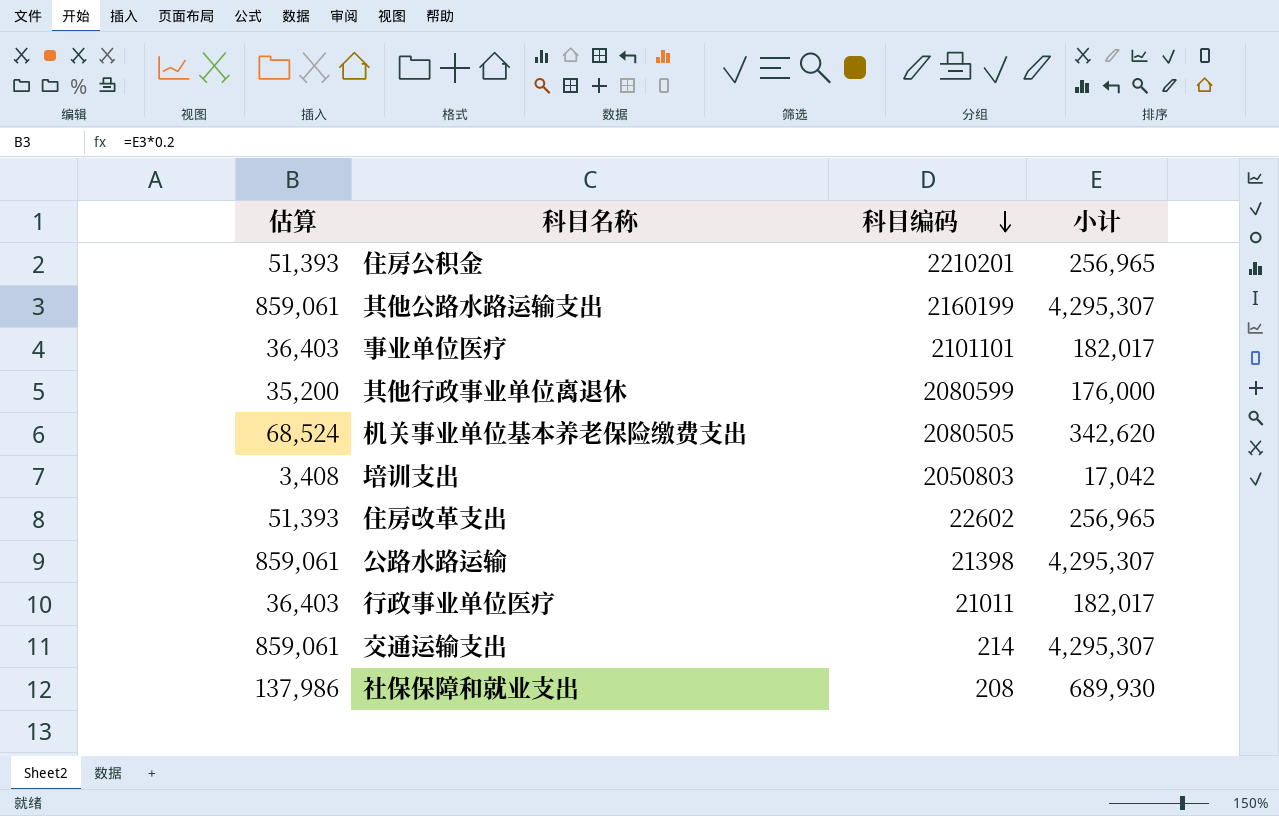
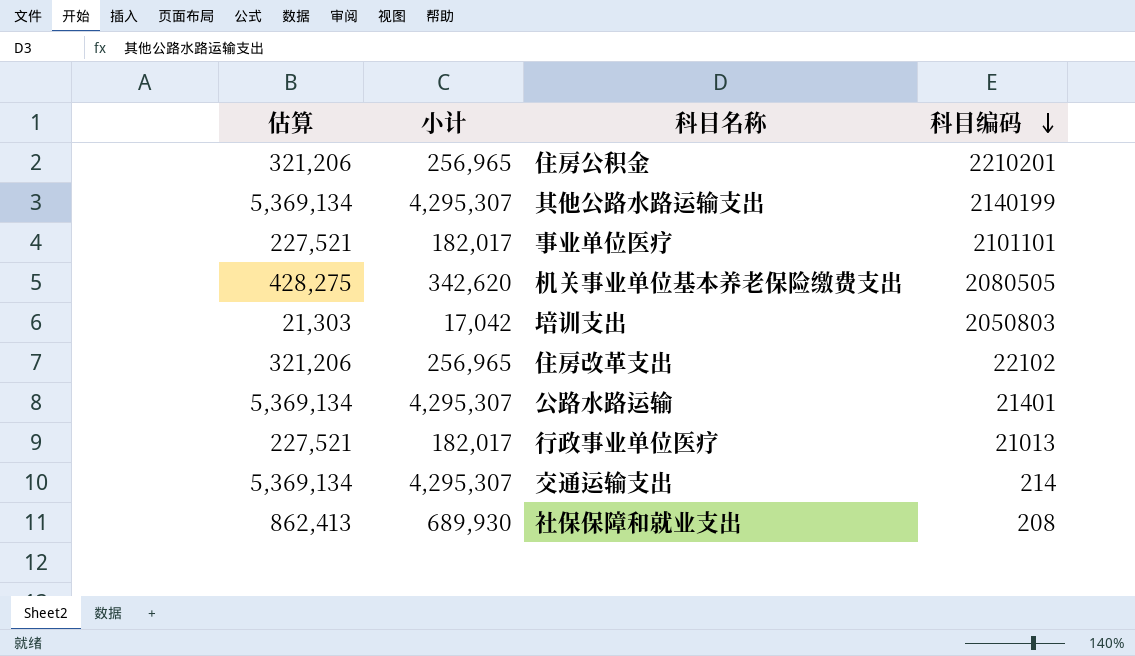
column 估算 | formula: [小计] * 0.2 -> [小计] * 1.25
column 小计 | position: 4 -> 2
row 其他行政事业单位离退休: 35,200 | 2080599 | 176,000 -> none
其他公路水路运输支出 | 科目编码: 2160199 -> 2140199
住房改革支出 | 科目编码: 22602 -> 22102
公路水路运输 | 科目编码: 21398 -> 21401
行政事业单位医疗 | 科目编码: 21011 -> 21013

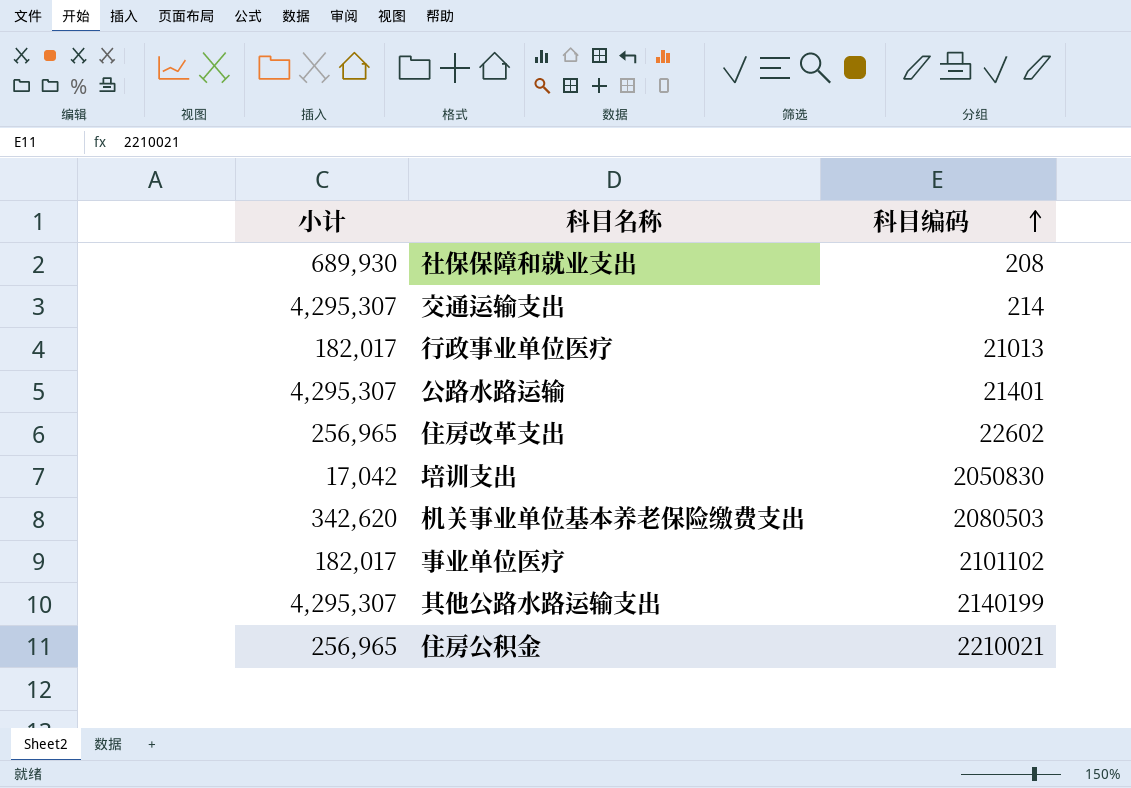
row order: 科目编码 descending -> 科目编码 ascending
column 估算 | formula: [小计] * 1.25 -> none
住房改革支出 | 科目编码: 22102 -> 22602
培训支出 | 科目编码: 2050803 -> 2050830
机关事业单位基本养老保险缴费支出 | 科目编码: 2080505 -> 2080503
事业单位医疗 | 科目编码: 2101101 -> 2101102
住房公积金 | 科目编码: 2210201 -> 2210021

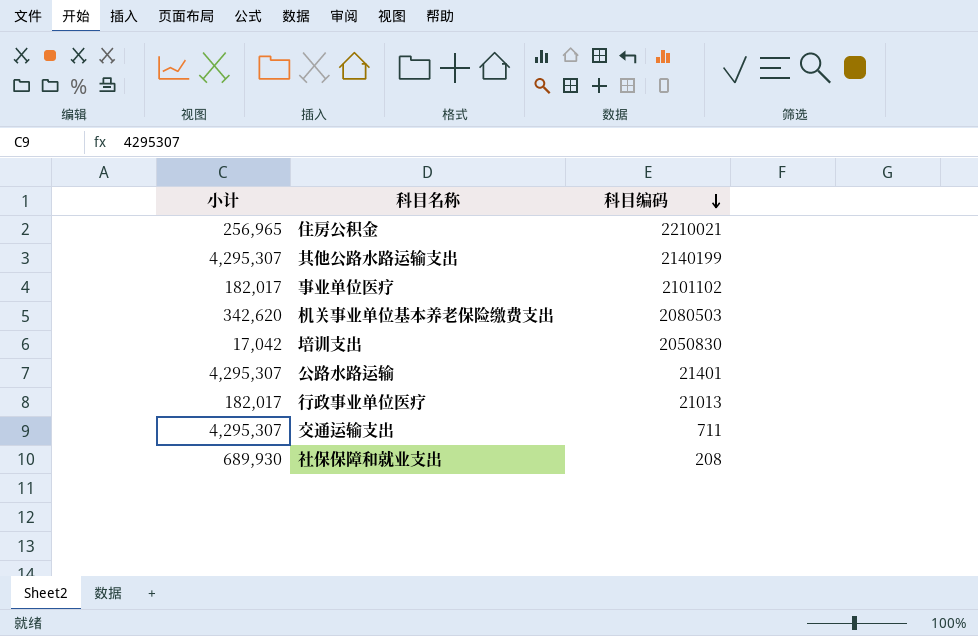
row order: 科目编码 ascending -> 科目编码 descending
row 住房改革支出: 256,965 | 22602 -> none
交通运输支出 | 科目编码: 214 -> 711

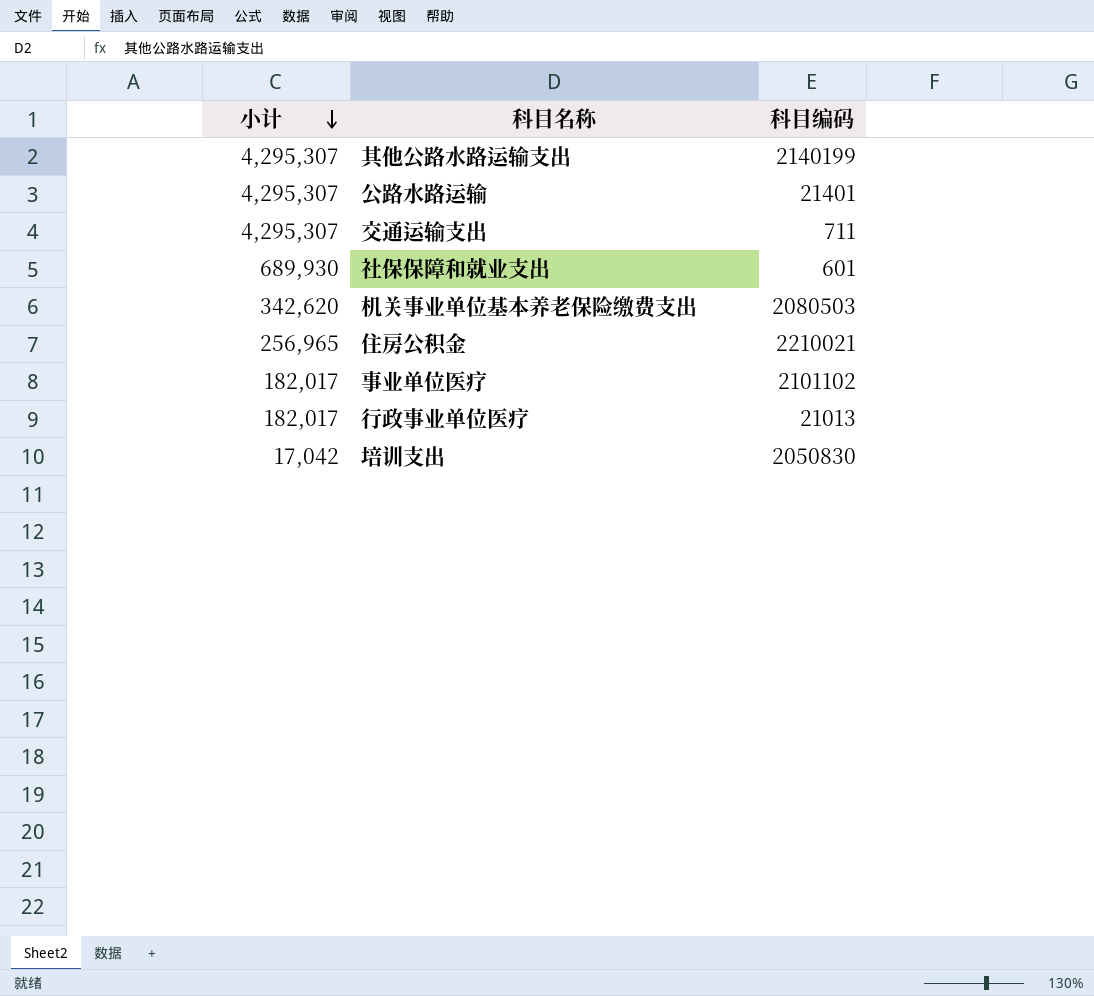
row order: 科目编码 descending -> 小计 descending
社保保障和就业支出 | 科目编码: 208 -> 601

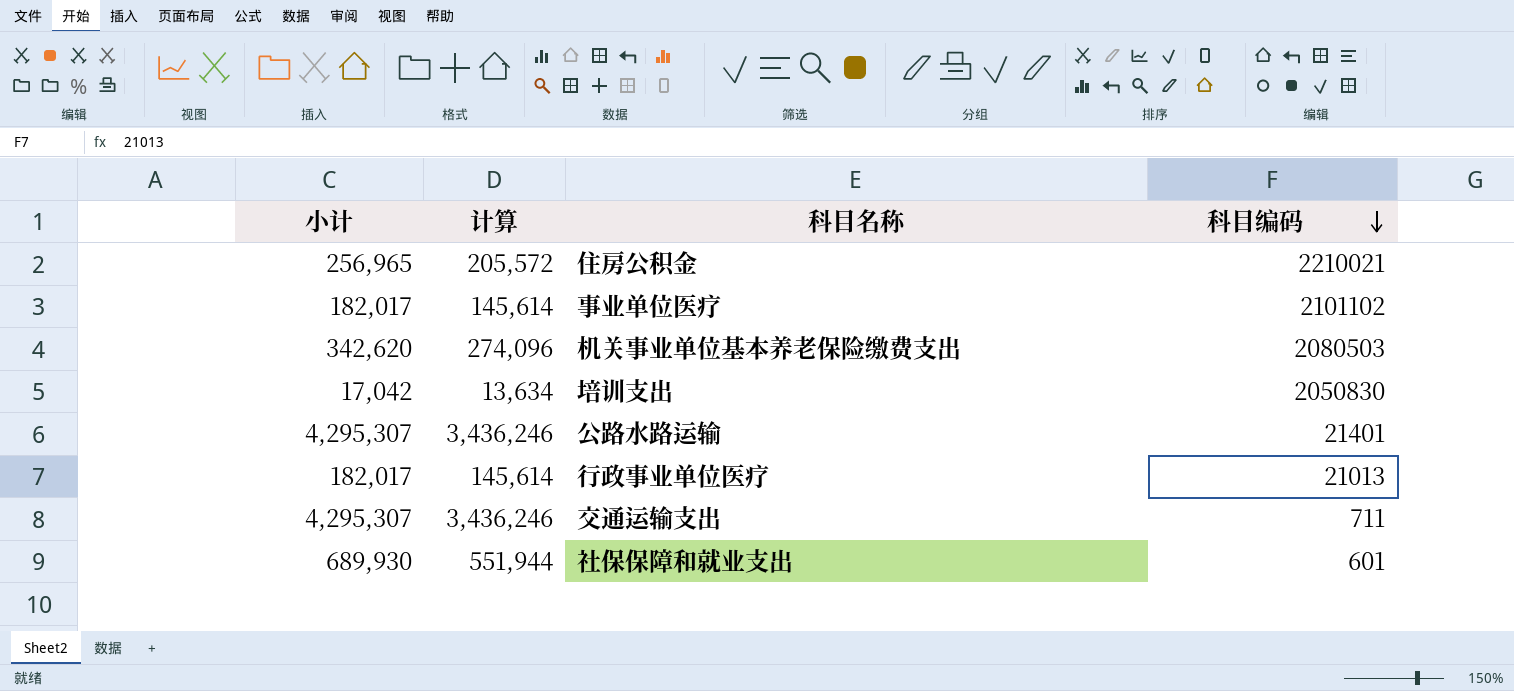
row order: 小计 descending -> 科目编码 descending
column 计算 | formula: none -> [小计] * 0.8
row 其他公路水路运输支出: 4,295,307 | 2140199 -> none

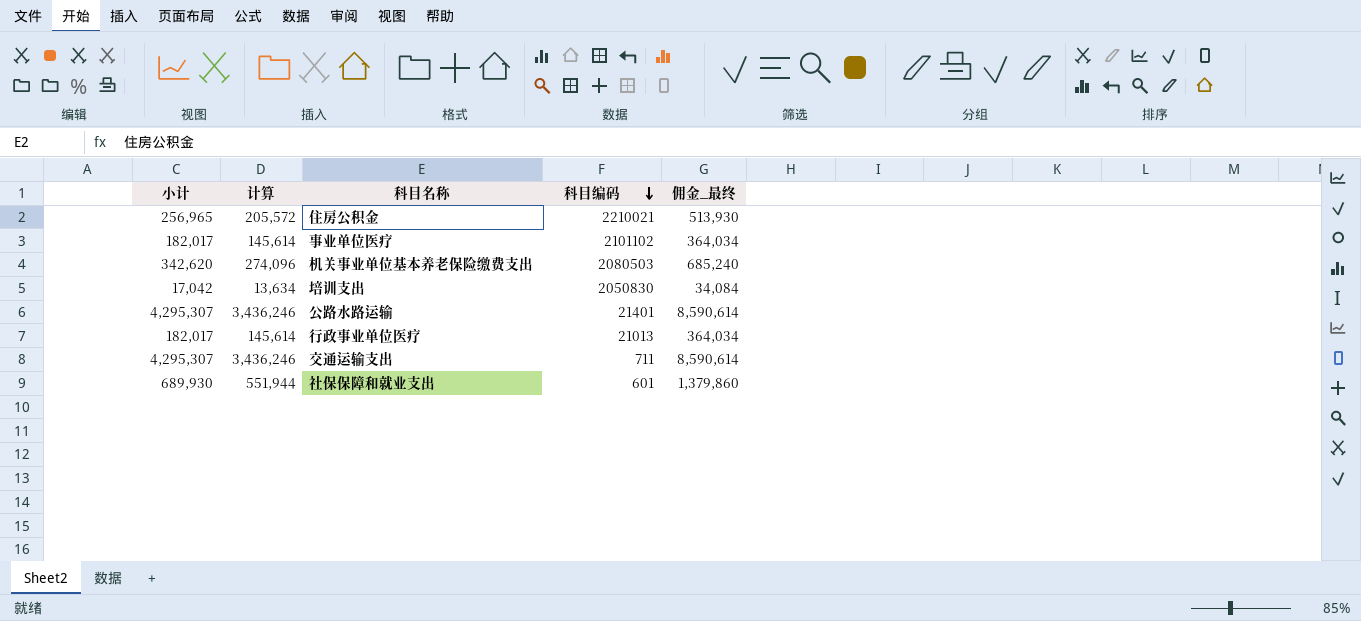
column 佣金_最终 | formula: none -> [小计] * 2

